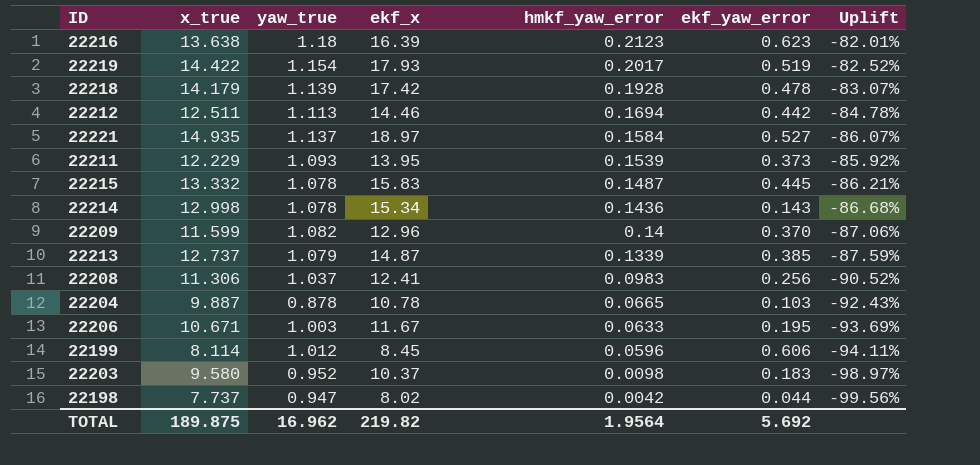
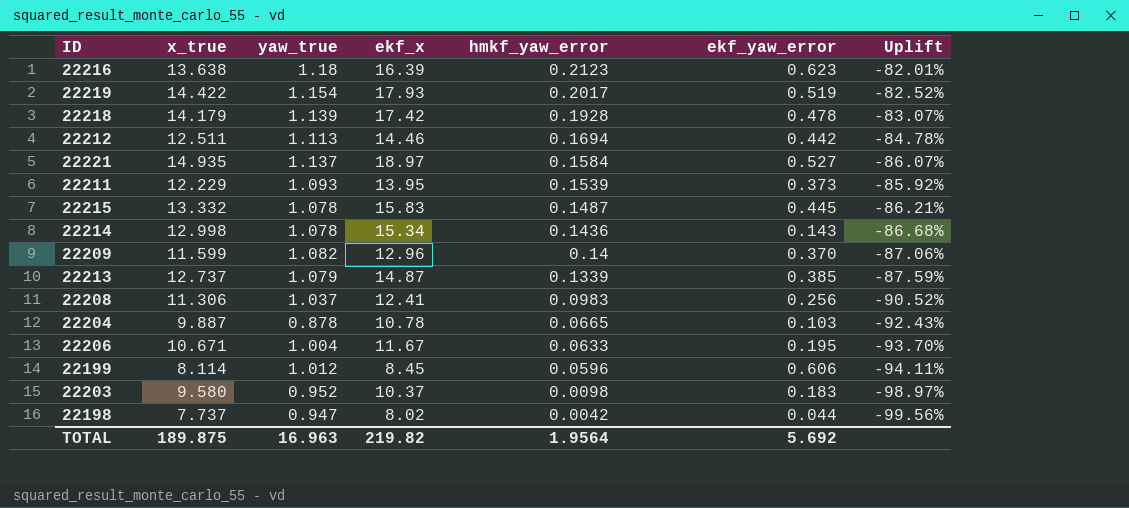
22206 | yaw_true: 1.003 -> 1.004
22206 | Uplift: -93.69% -> -93.70%
TOTAL | yaw_true: 16.962 -> 16.963

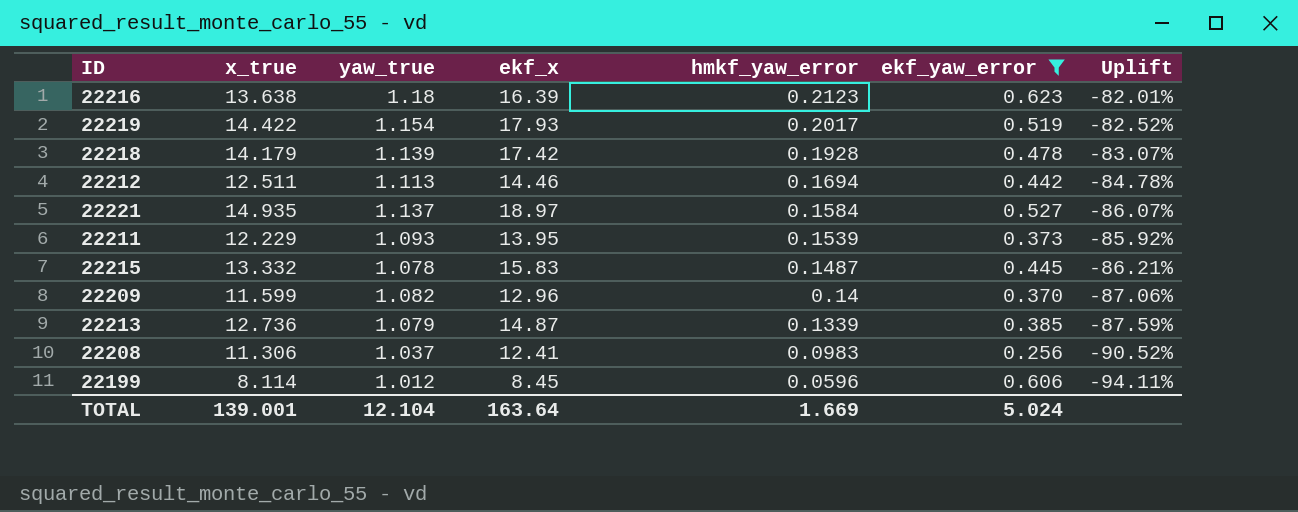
filter: none -> ekf_yaw_error >= 0.256
22213 | x_true: 12.737 -> 12.736
TOTAL | x_true: 189.875 -> 139.001
TOTAL | yaw_true: 16.963 -> 12.104
TOTAL | ekf_x: 219.82 -> 163.64
TOTAL | hmkf_yaw_error: 1.9564 -> 1.669
TOTAL | ekf_yaw_error: 5.692 -> 5.024

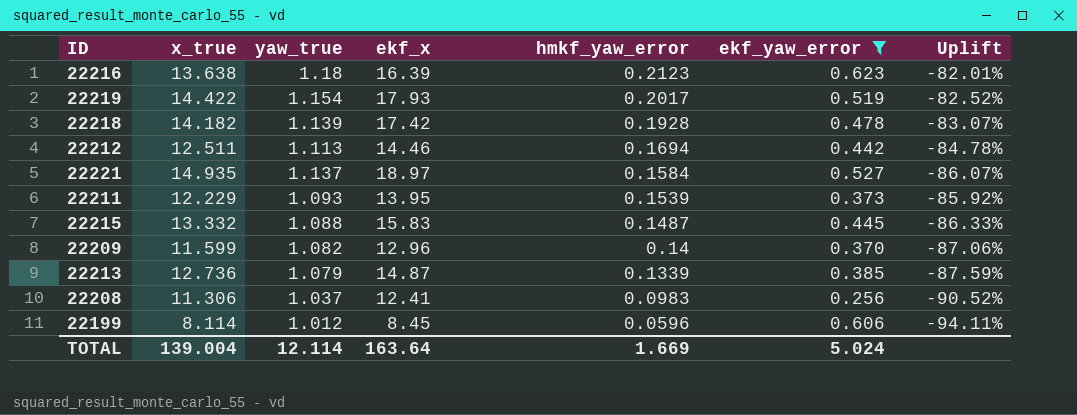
22218 | x_true: 14.179 -> 14.182
22215 | yaw_true: 1.078 -> 1.088
22215 | Uplift: -86.21% -> -86.33%
TOTAL | x_true: 139.001 -> 139.004
TOTAL | yaw_true: 12.104 -> 12.114

